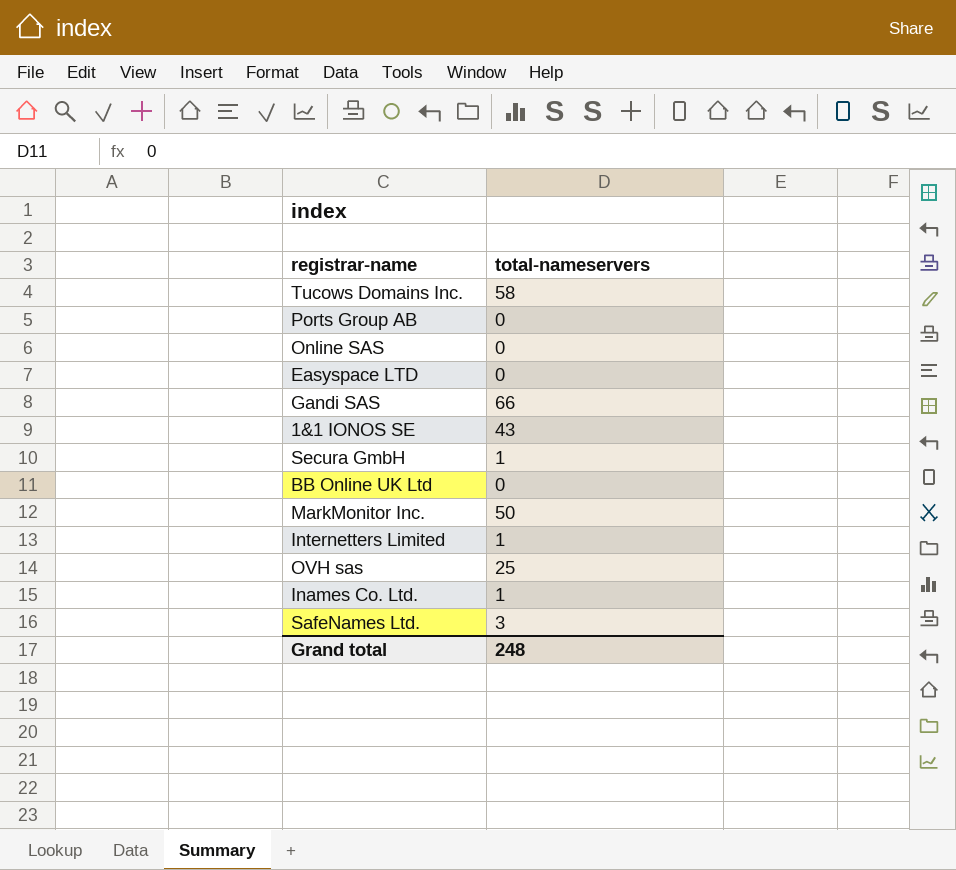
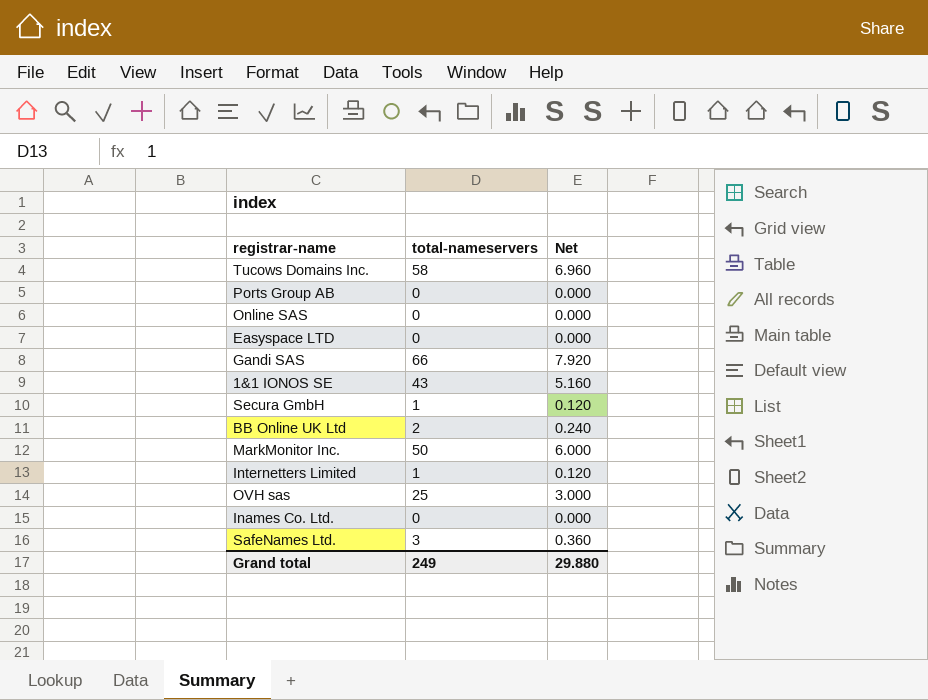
column Net | formula: none -> [total-nameservers] * 0.12
BB Online UK Ltd | total-nameservers: 0 -> 2
Inames Co. Ltd. | total-nameservers: 1 -> 0
Grand total | total-nameservers: 248 -> 249

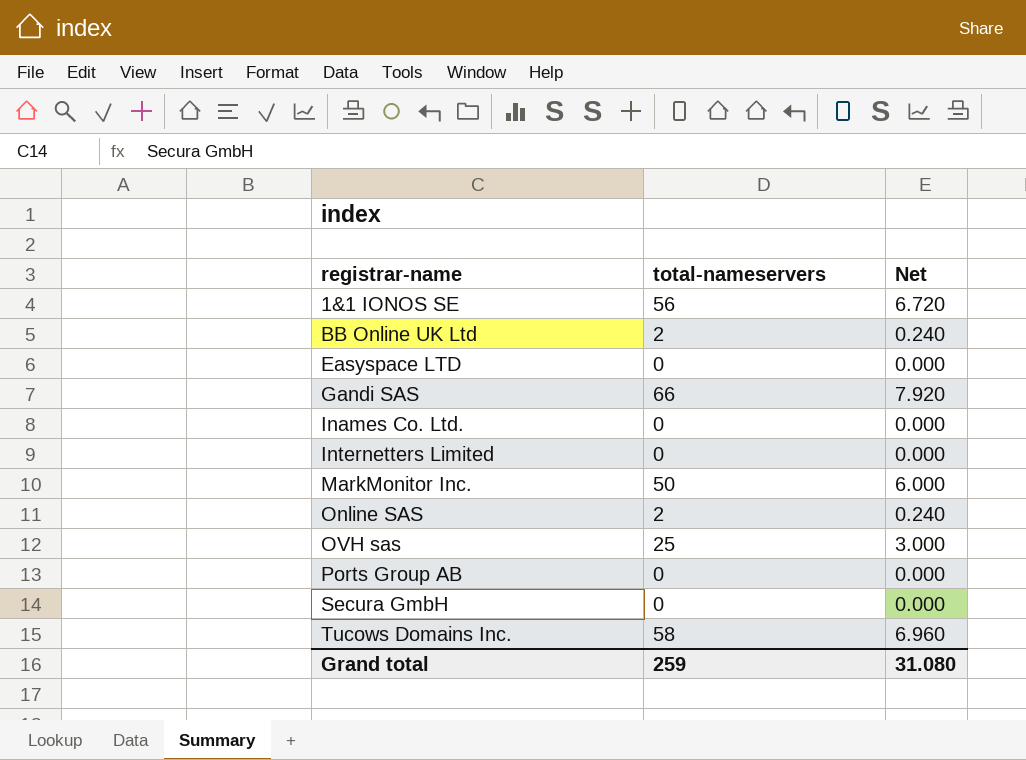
row order: none -> registrar-name ascending
row SafeNames Ltd.: 3 | 0.360 -> none
1&1 IONOS SE | total-nameservers: 43 -> 56
1&1 IONOS SE | Net: 5.160 -> 6.720
Internetters Limited | total-nameservers: 1 -> 0
Internetters Limited | Net: 0.120 -> 0.000
Online SAS | total-nameservers: 0 -> 2
Online SAS | Net: 0.000 -> 0.240
Secura GmbH | total-nameservers: 1 -> 0
Secura GmbH | Net: 0.120 -> 0.000
Grand total | total-nameservers: 249 -> 259
Grand total | Net: 29.880 -> 31.080

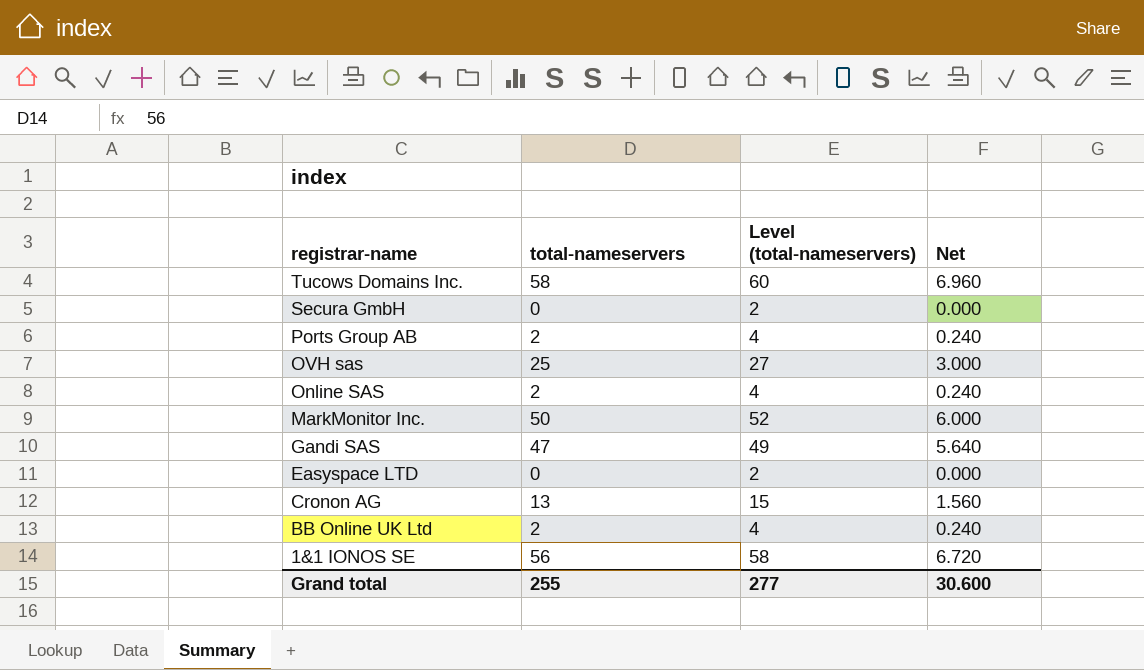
row order: registrar-name ascending -> registrar-name descending
column Level (total-nameservers) | formula: none -> [total-nameservers] + 2
row Inames Co. Ltd.: 0 | 0.000 -> none
row Internetters Limited: 0 | 0.000 -> none
Ports Group AB | total-nameservers: 0 -> 2
Ports Group AB | Net: 0.000 -> 0.240
Gandi SAS | total-nameservers: 66 -> 47
Gandi SAS | Net: 7.920 -> 5.640
row Cronon AG: none -> 13 | 15 | 1.560
Grand total | total-nameservers: 259 -> 255
Grand total | Net: 31.080 -> 30.600

